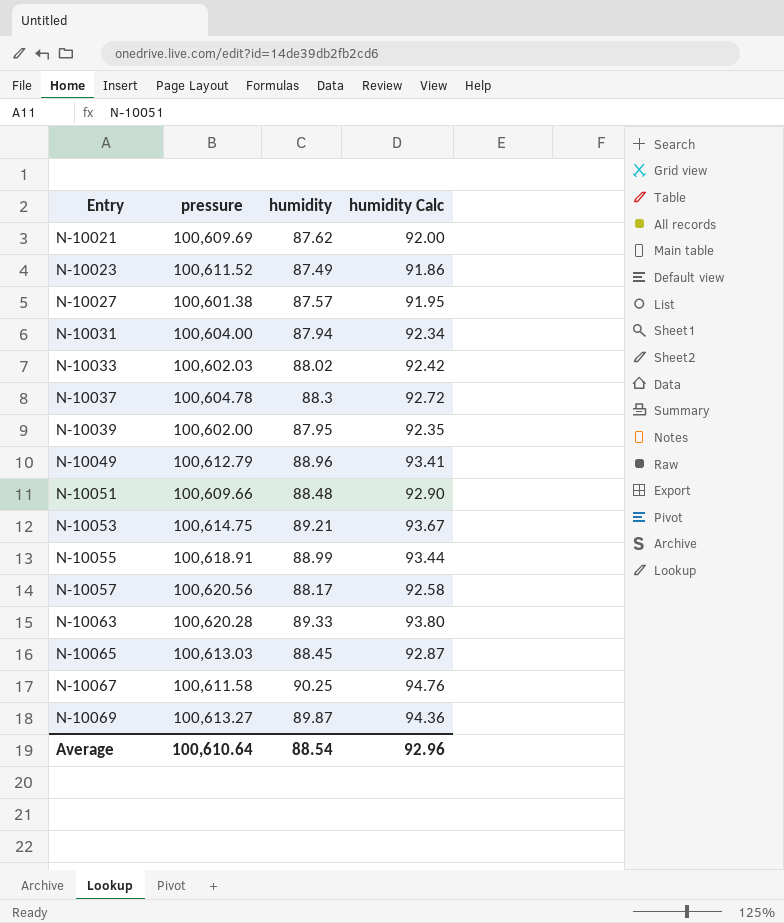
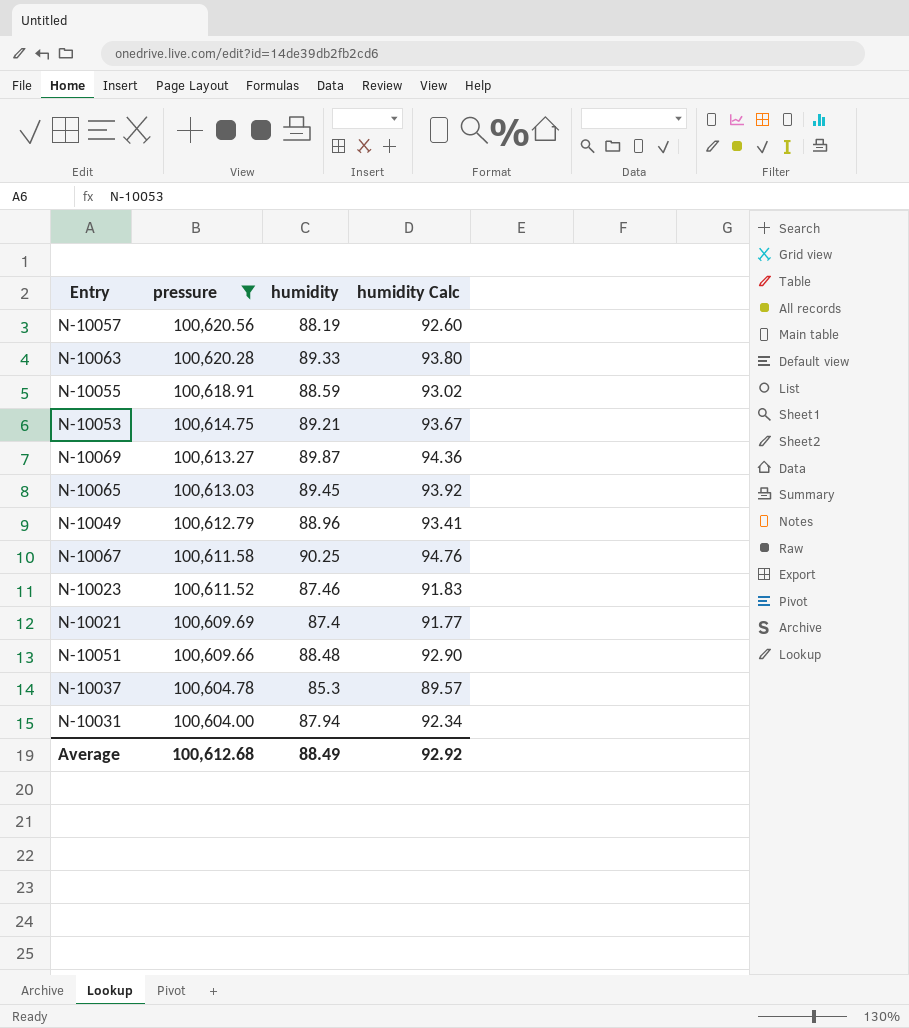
filter: none -> pressure >= 100,604.00
row order: Entry ascending -> pressure descending
N-10057 | humidity: 88.17 -> 88.19
N-10057 | humidity Calc: 92.58 -> 92.60
N-10055 | humidity: 88.99 -> 88.59
N-10055 | humidity Calc: 93.44 -> 93.02
N-10065 | humidity: 88.45 -> 89.45
N-10065 | humidity Calc: 92.87 -> 93.92
N-10023 | humidity: 87.49 -> 87.46
N-10023 | humidity Calc: 91.86 -> 91.83
N-10021 | humidity: 87.62 -> 87.4
N-10021 | humidity Calc: 92.00 -> 91.77
N-10037 | humidity: 88.3 -> 85.3
N-10037 | humidity Calc: 92.72 -> 89.57
Average | pressure: 100,610.64 -> 100,612.68
Average | humidity: 88.54 -> 88.49
Average | humidity Calc: 92.96 -> 92.92

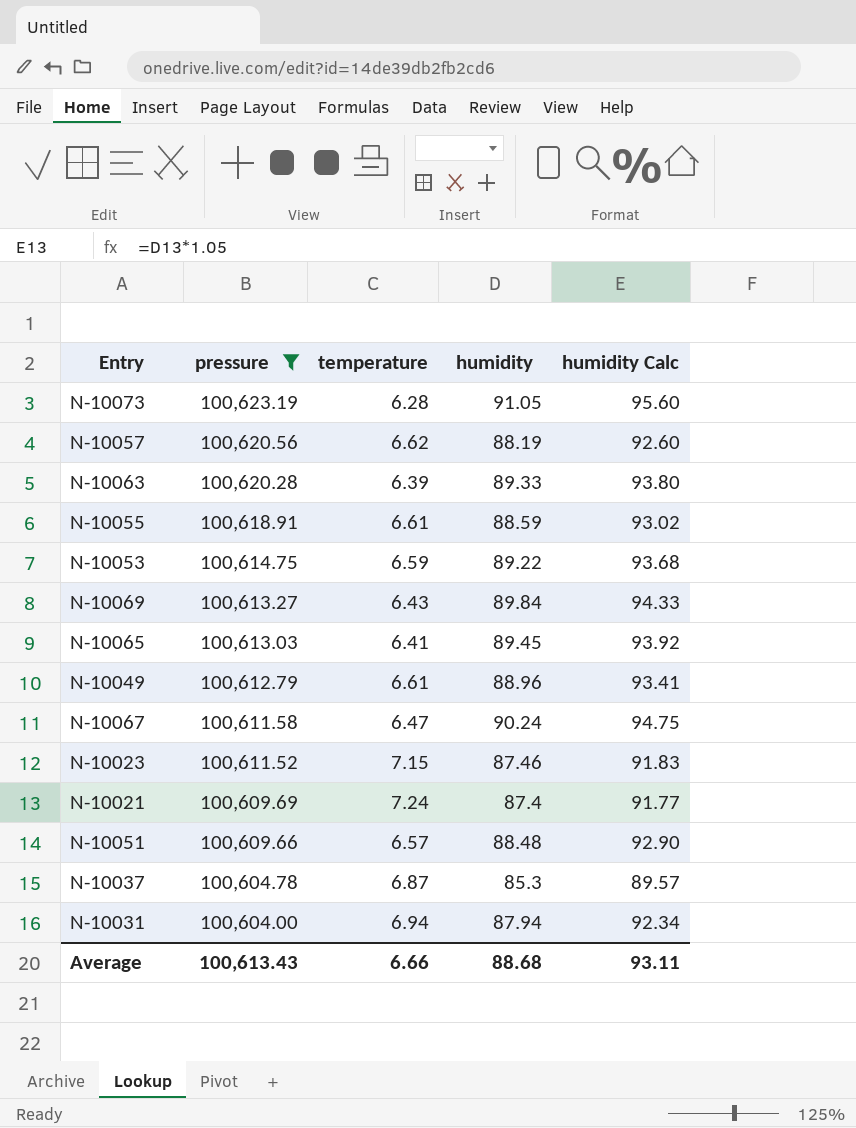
column temperature | position: none -> 3
row N-10073: none -> 100,623.19 | 6.28 | 91.05 | 95.60
N-10053 | humidity: 89.21 -> 89.22
N-10053 | humidity Calc: 93.67 -> 93.68
N-10069 | humidity: 89.87 -> 89.84
N-10069 | humidity Calc: 94.36 -> 94.33
N-10067 | humidity: 90.25 -> 90.24
N-10067 | humidity Calc: 94.76 -> 94.75
Average | pressure: 100,612.68 -> 100,613.43
Average | humidity: 88.49 -> 88.68
Average | humidity Calc: 92.92 -> 93.11

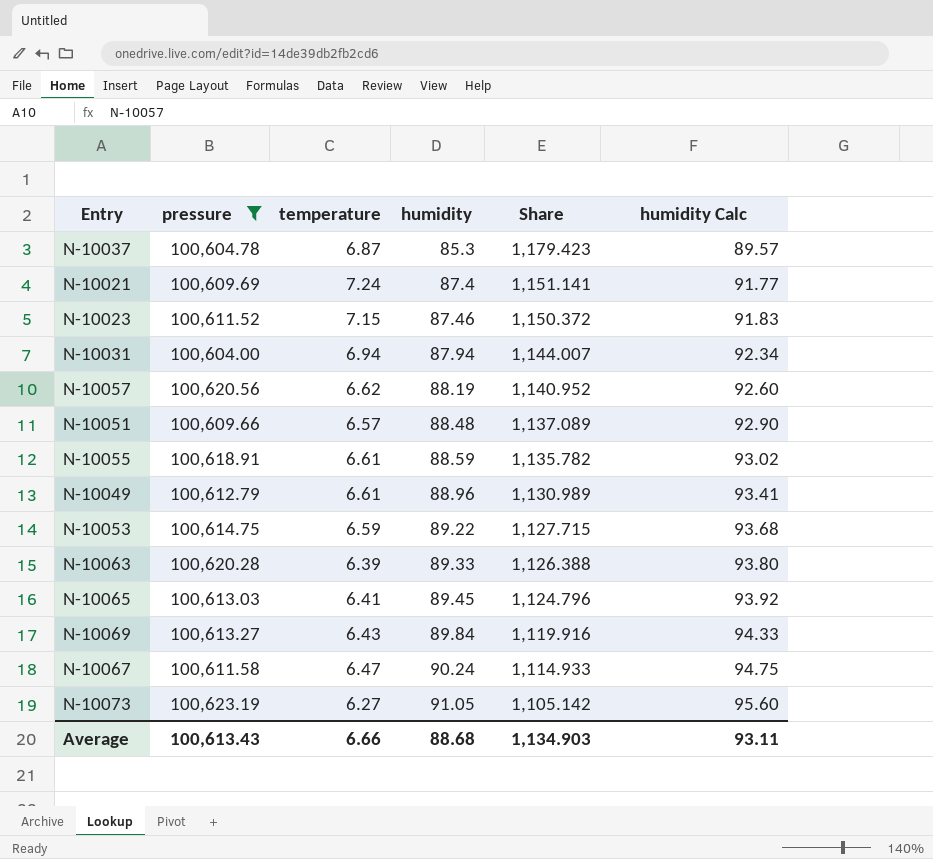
row order: pressure descending -> humidity ascending
column Share | formula: none -> [pressure] / [humidity]
N-10073 | temperature: 6.28 -> 6.27

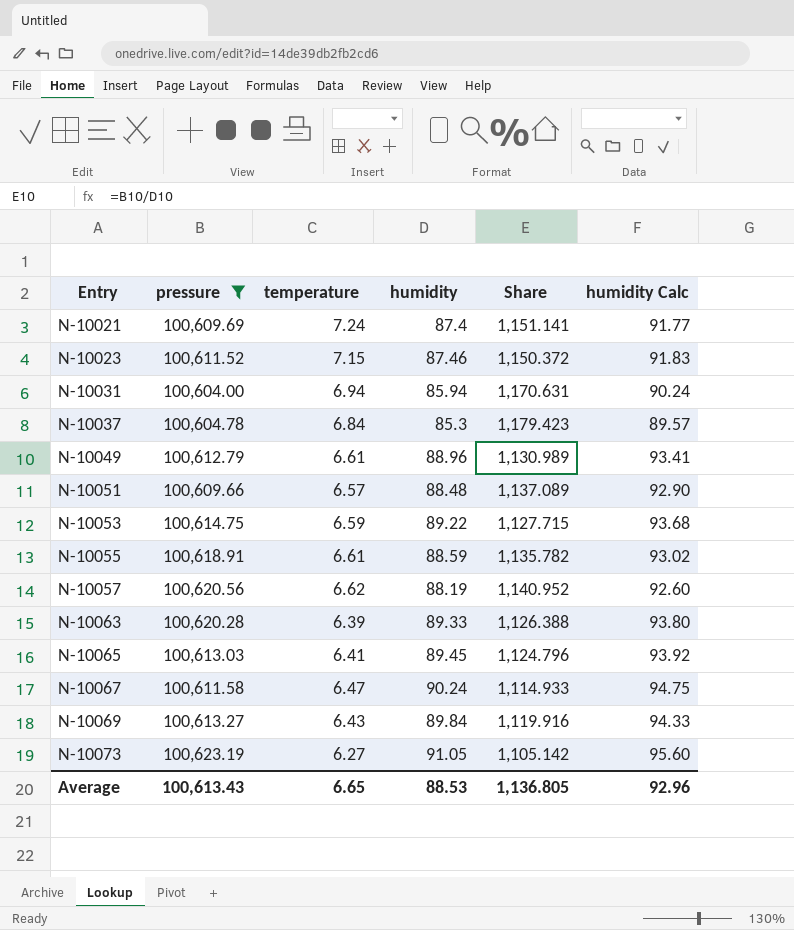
row order: humidity ascending -> Entry ascending
N-10031 | humidity: 87.94 -> 85.94
N-10031 | Share: 1,144.007 -> 1,170.631
N-10031 | humidity Calc: 92.34 -> 90.24
N-10037 | temperature: 6.87 -> 6.84
Average | temperature: 6.66 -> 6.65
Average | humidity: 88.68 -> 88.53
Average | Share: 1,134.903 -> 1,136.805
Average | humidity Calc: 93.11 -> 92.96

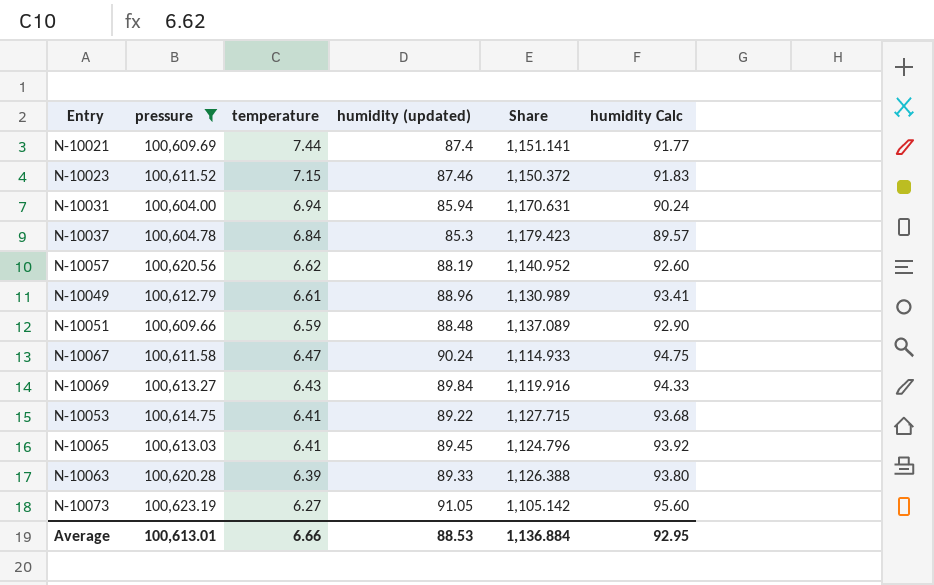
row order: Entry ascending -> temperature descending
column name: humidity -> humidity (updated)
row N-10055: 100,618.91 | 6.61 | 88.59 | 1,135.782 | 93.02 -> none
N-10021 | temperature: 7.24 -> 7.44
N-10051 | temperature: 6.57 -> 6.59
N-10053 | temperature: 6.59 -> 6.41
Average | pressure: 100,613.43 -> 100,613.01
Average | temperature: 6.65 -> 6.66
Average | Share: 1,136.805 -> 1,136.884
Average | humidity Calc: 92.96 -> 92.95

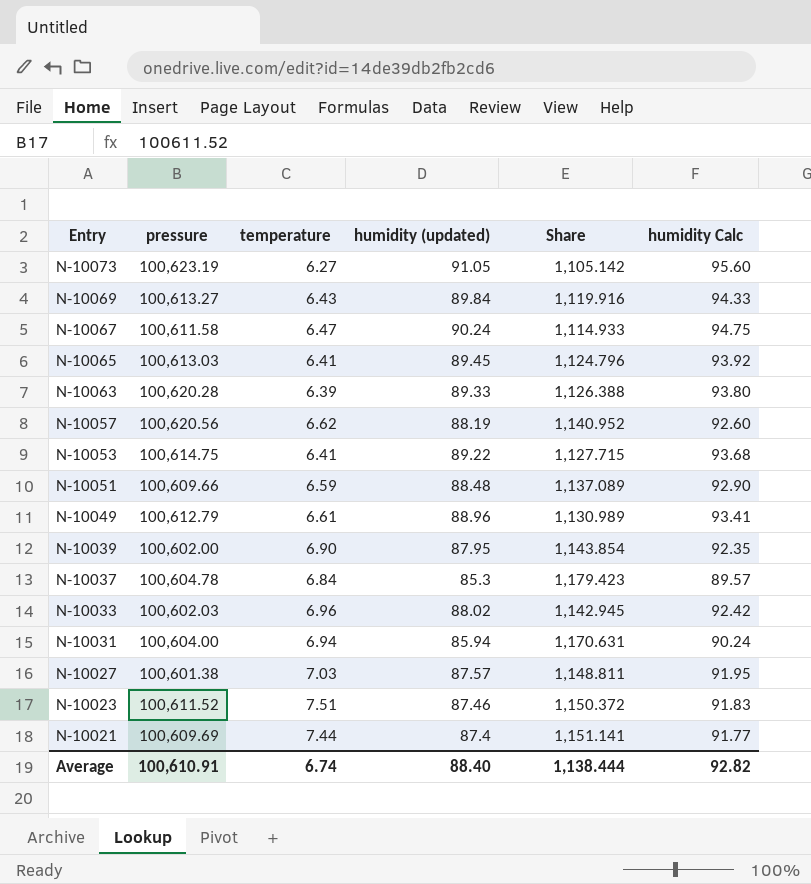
filter: pressure >= 100,604.00 -> none
row order: temperature descending -> Entry descending
N-10023 | temperature: 7.15 -> 7.51
Average | pressure: 100,613.01 -> 100,610.91
Average | temperature: 6.66 -> 6.74
Average | humidity (updated): 88.53 -> 88.40
Average | Share: 1,136.884 -> 1,138.444
Average | humidity Calc: 92.95 -> 92.82

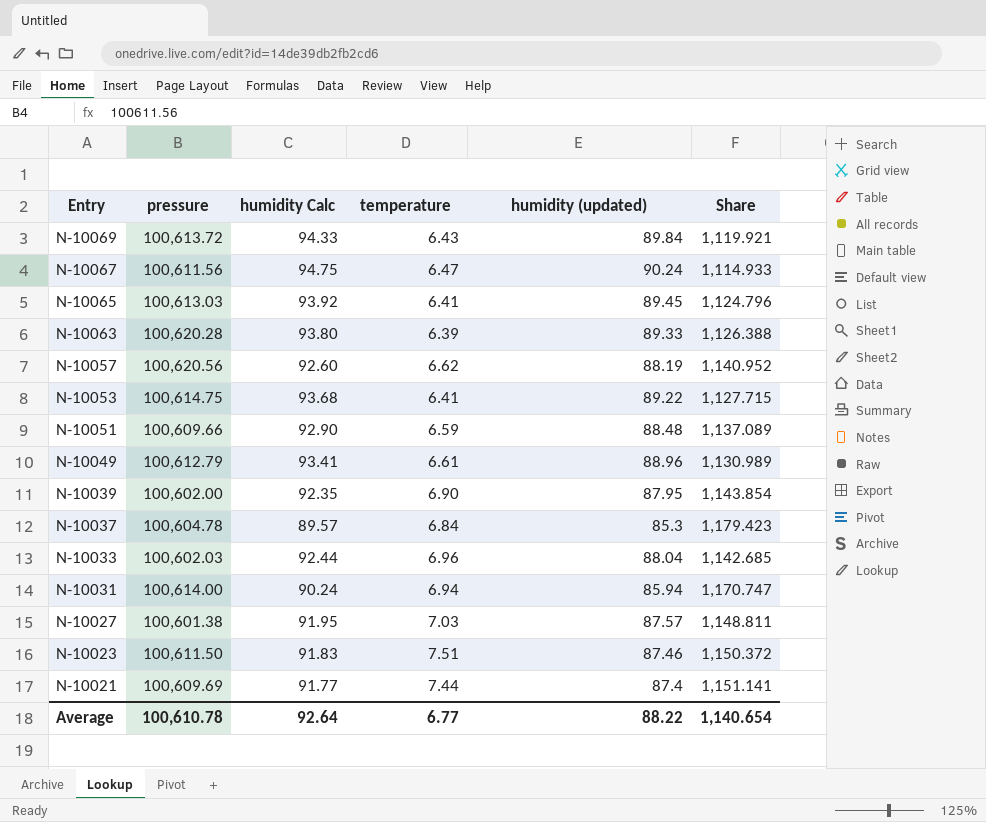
column humidity Calc | position: 6 -> 3
row N-10073: 100,623.19 | 6.27 | 91.05 | 1,105.142 | 95.60 -> none
N-10069 | pressure: 100,613.27 -> 100,613.72
N-10069 | Share: 1,119.916 -> 1,119.921
N-10067 | pressure: 100,611.58 -> 100,611.56
N-10033 | humidity Calc: 92.42 -> 92.44
N-10033 | humidity (updated): 88.02 -> 88.04
N-10033 | Share: 1,142.945 -> 1,142.685
N-10031 | pressure: 100,604.00 -> 100,614.00
N-10031 | Share: 1,170.631 -> 1,170.747
N-10023 | pressure: 100,611.52 -> 100,611.50
Average | pressure: 100,610.91 -> 100,610.78
Average | humidity Calc: 92.82 -> 92.64
Average | temperature: 6.74 -> 6.77
Average | humidity (updated): 88.40 -> 88.22
Average | Share: 1,138.444 -> 1,140.654

